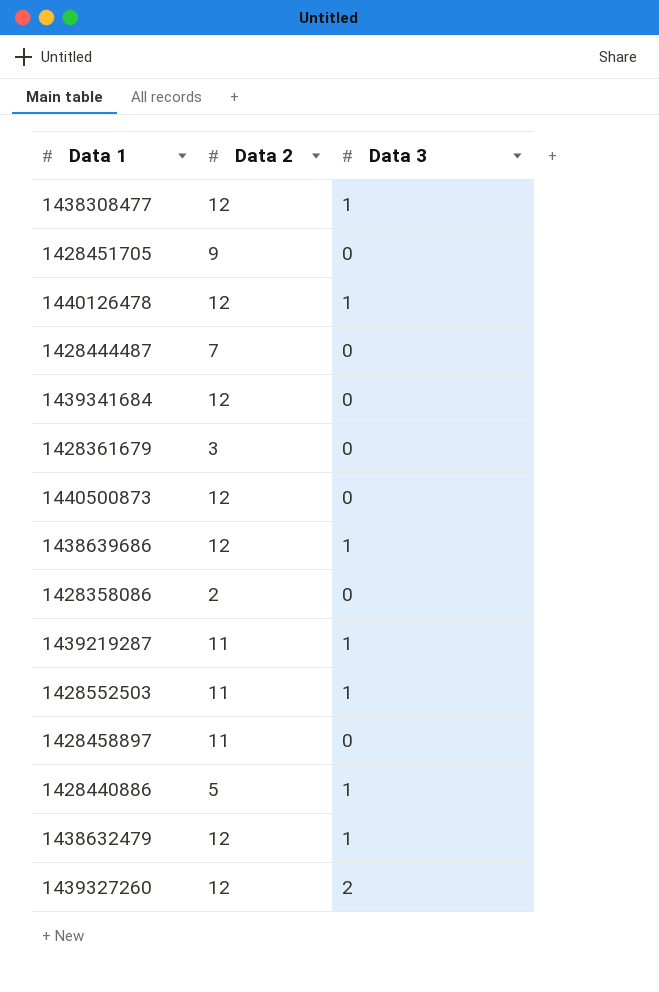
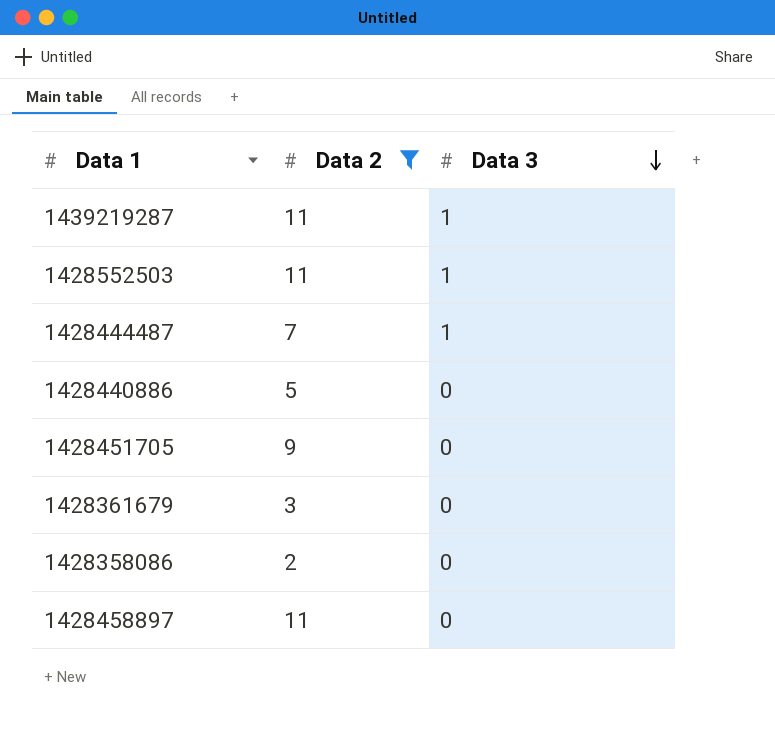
filter: none -> Data 2 != 12
row order: none -> Data 3 descending
1428444487 | Data 3: 0 -> 1
1428440886 | Data 3: 1 -> 0

